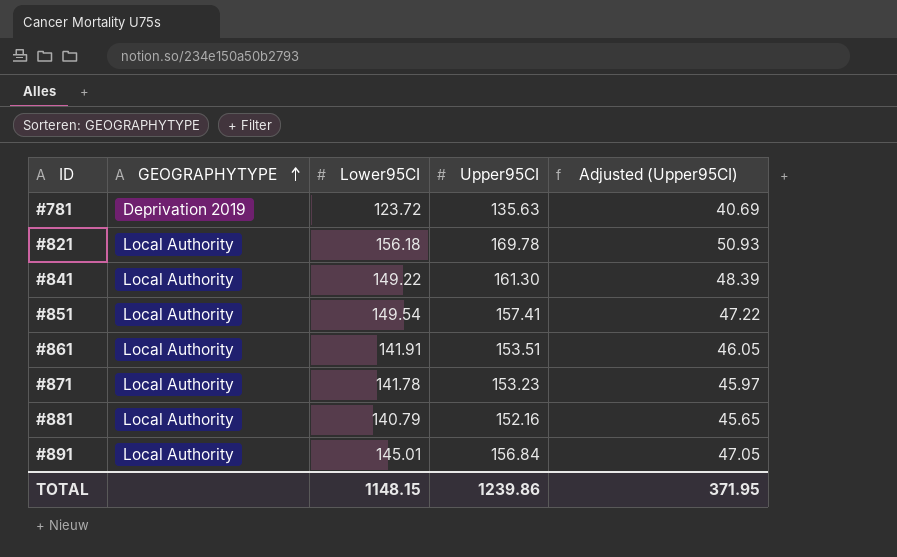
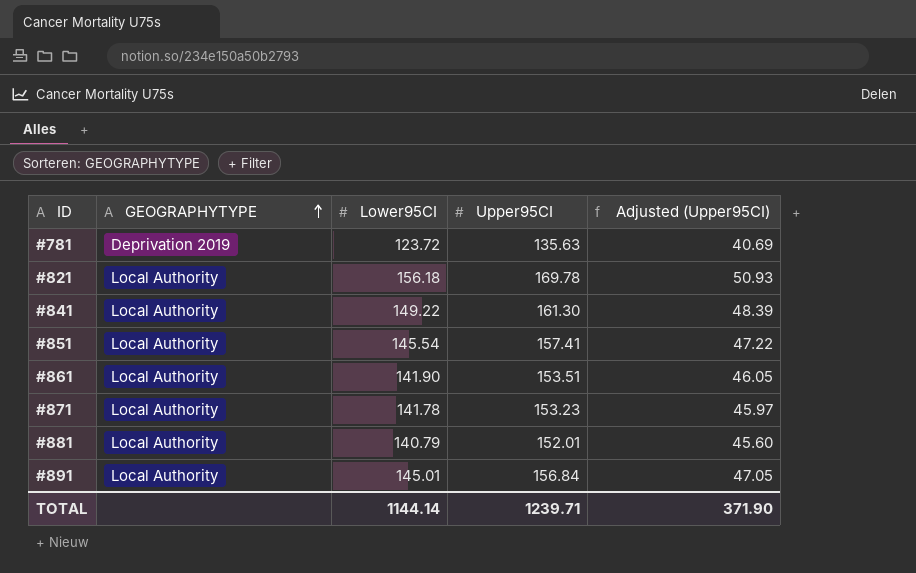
#851 | Lower95CI: 149.54 -> 145.54
#861 | Lower95CI: 141.91 -> 141.90
#881 | Upper95CI: 152.16 -> 152.01
#881 | Adjusted (Upper95CI): 45.65 -> 45.60
TOTAL | Lower95CI: 1148.15 -> 1144.14
TOTAL | Upper95CI: 1239.86 -> 1239.71
TOTAL | Adjusted (Upper95CI): 371.95 -> 371.90

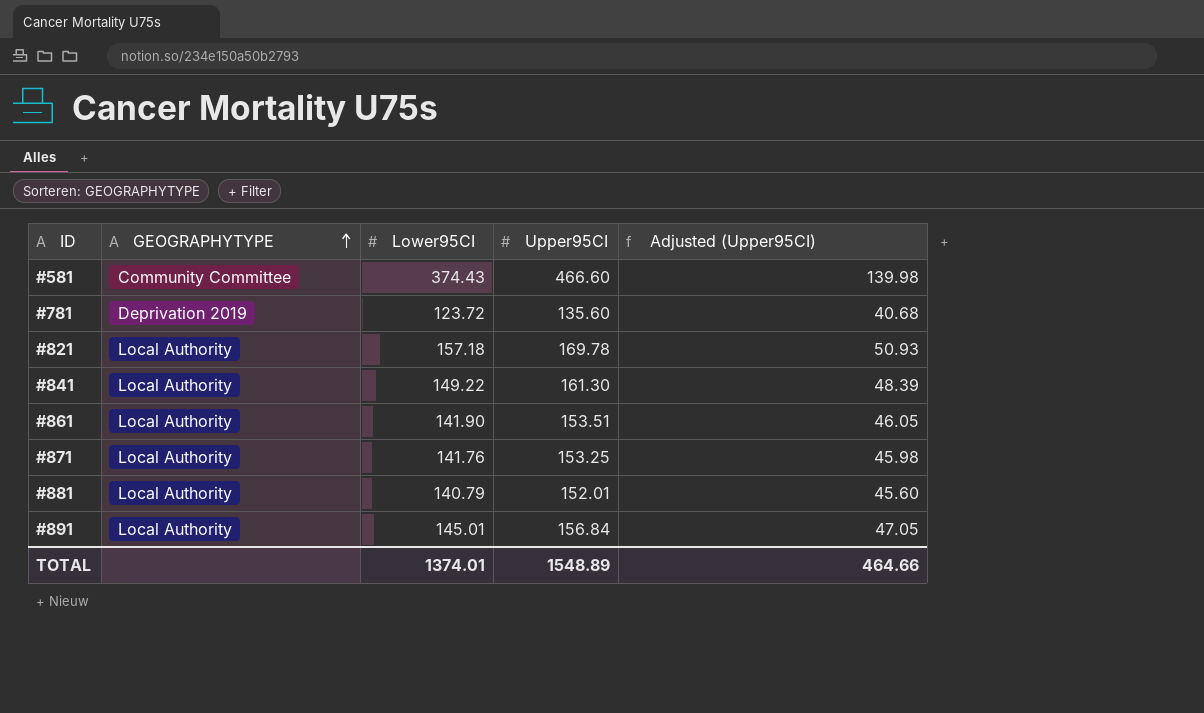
row #851: Local Authority | 145.54 | 157.41 | 47.22 -> none
row #581: none -> Community Committee | 374.43 | 466.60 | 139.98
#781 | Upper95CI: 135.63 -> 135.60
#781 | Adjusted (Upper95CI): 40.69 -> 40.68
#821 | Lower95CI: 156.18 -> 157.18
#871 | Lower95CI: 141.78 -> 141.76
#871 | Upper95CI: 153.23 -> 153.25
#871 | Adjusted (Upper95CI): 45.97 -> 45.98
TOTAL | Lower95CI: 1144.14 -> 1374.01
TOTAL | Upper95CI: 1239.71 -> 1548.89
TOTAL | Adjusted (Upper95CI): 371.90 -> 464.66

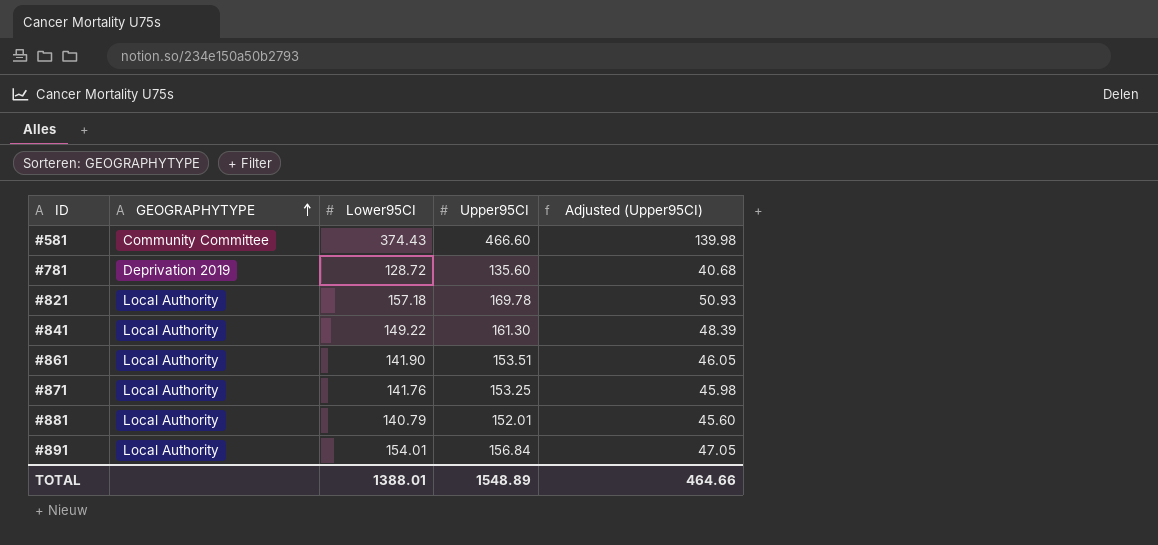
#781 | Lower95CI: 123.72 -> 128.72
#891 | Lower95CI: 145.01 -> 154.01
TOTAL | Lower95CI: 1374.01 -> 1388.01

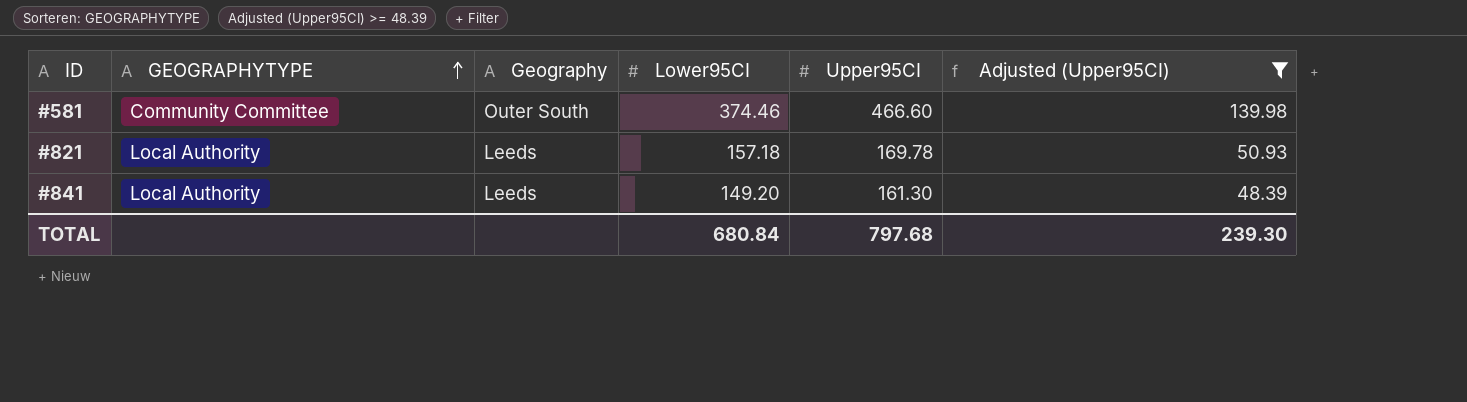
filter: none -> Adjusted (Upper95CI) >= 48.39
column Geography | position: none -> 3
#581 | Lower95CI: 374.43 -> 374.46
#841 | Lower95CI: 149.22 -> 149.20
TOTAL | Lower95CI: 1388.01 -> 680.84
TOTAL | Upper95CI: 1548.89 -> 797.68
TOTAL | Adjusted (Upper95CI): 464.66 -> 239.30

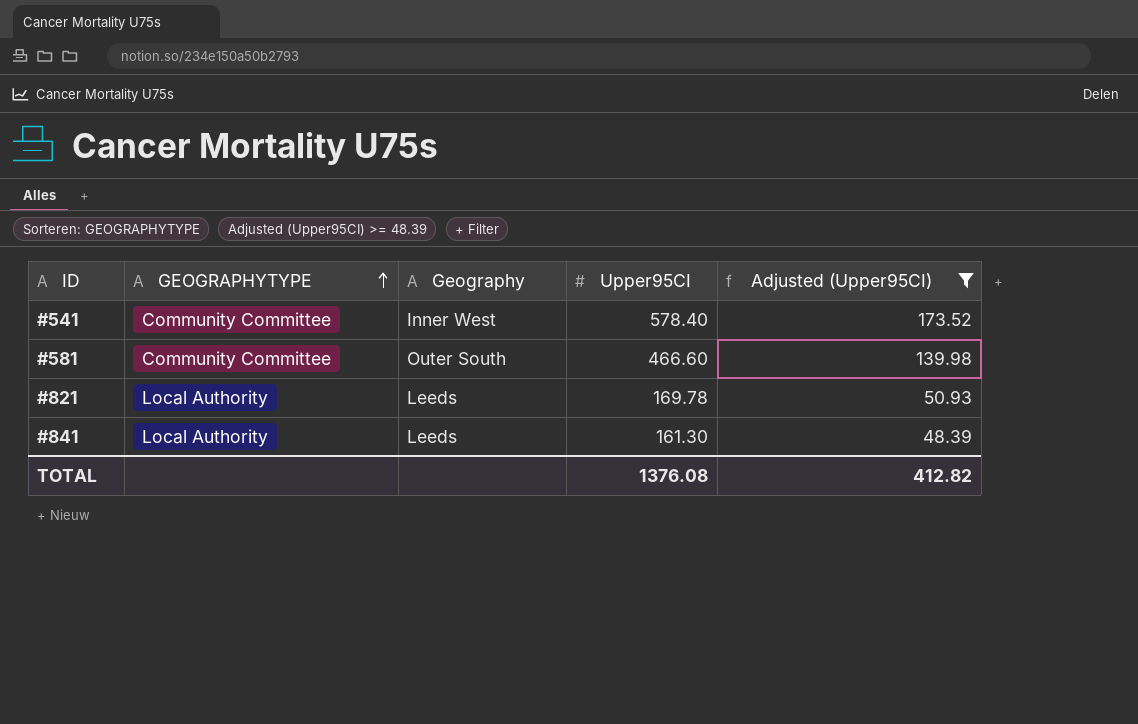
column Lower95CI | position: 4 -> none
row #541: none -> Community Committee | Inner West | 578.40 | 173.52
TOTAL | Upper95CI: 797.68 -> 1376.08
TOTAL | Adjusted (Upper95CI): 239.30 -> 412.82

